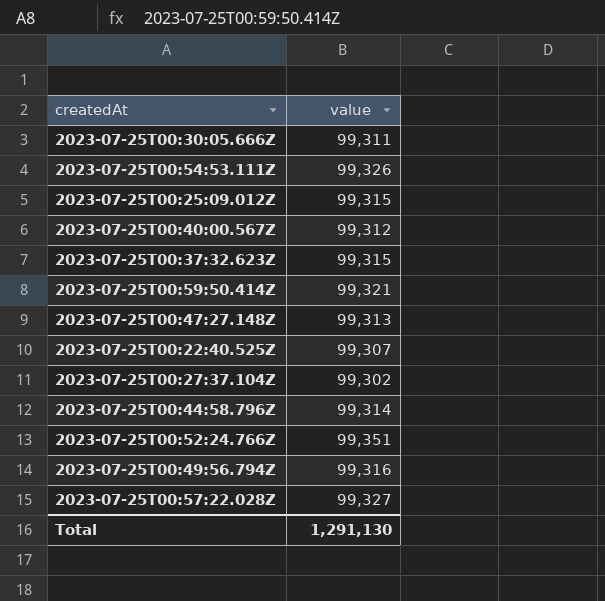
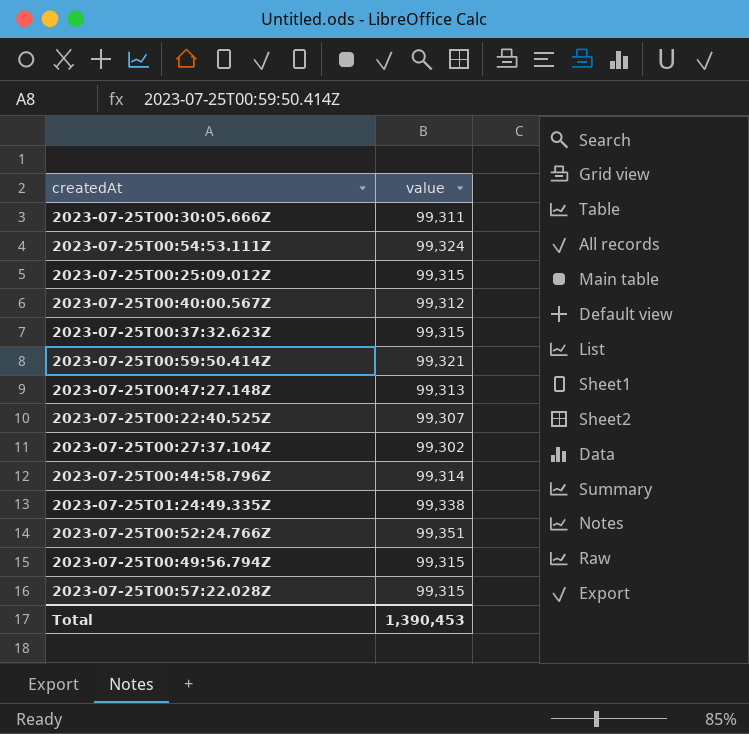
2023-07-25T00:54:53.111Z | value: 99,326 -> 99,324
row 2023-07-25T01:24:49.335Z: none -> 99,338
2023-07-25T00:49:56.794Z | value: 99,316 -> 99,315
2023-07-25T00:57:22.028Z | value: 99,327 -> 99,315
Total | value: 1,291,130 -> 1,390,453

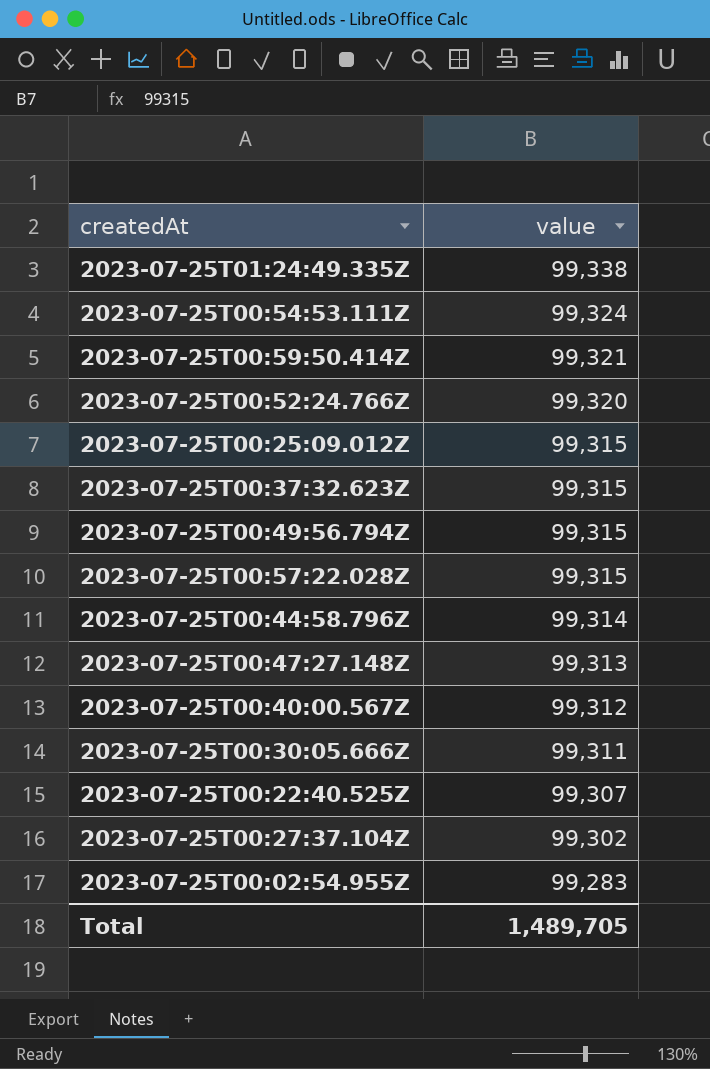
row order: none -> value descending
2023-07-25T00:52:24.766Z | value: 99,351 -> 99,320
row 2023-07-25T00:02:54.955Z: none -> 99,283
Total | value: 1,390,453 -> 1,489,705

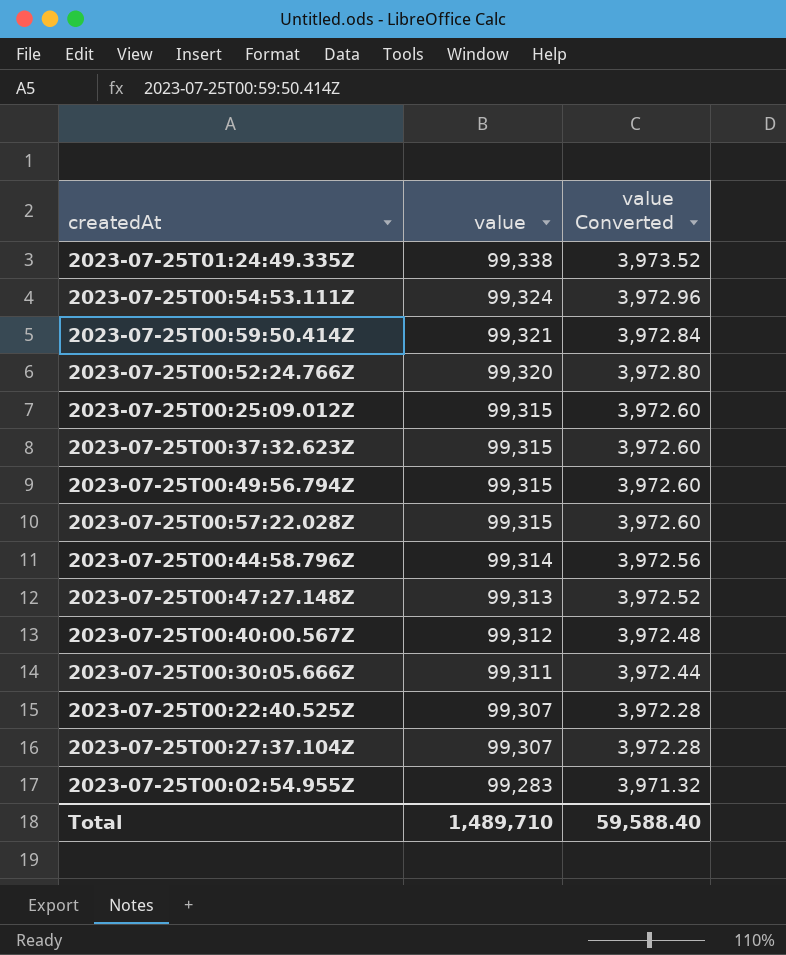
column value Converted | formula: none -> [value] * 0.04
2023-07-25T00:27:37.104Z | value: 99,302 -> 99,307
Total | value: 1,489,705 -> 1,489,710

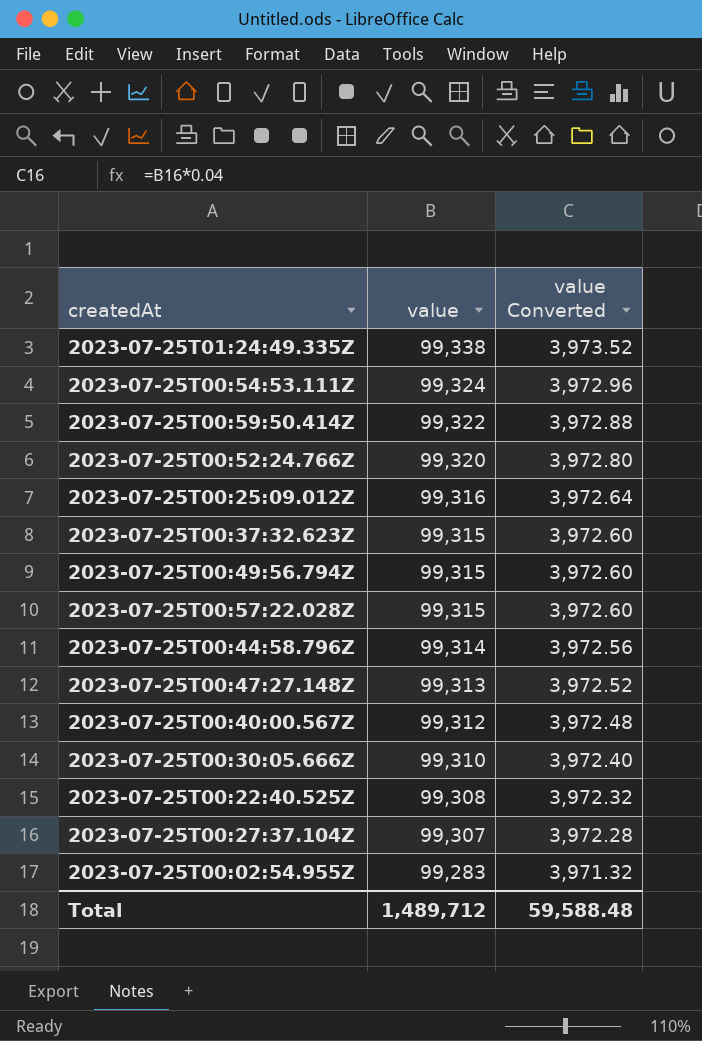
2023-07-25T00:59:50.414Z | value: 99,321 -> 99,322
2023-07-25T00:59:50.414Z | value Converted: 3,972.84 -> 3,972.88
2023-07-25T00:25:09.012Z | value: 99,315 -> 99,316
2023-07-25T00:25:09.012Z | value Converted: 3,972.60 -> 3,972.64
2023-07-25T00:30:05.666Z | value: 99,311 -> 99,310
2023-07-25T00:30:05.666Z | value Converted: 3,972.44 -> 3,972.40
2023-07-25T00:22:40.525Z | value: 99,307 -> 99,308
2023-07-25T00:22:40.525Z | value Converted: 3,972.28 -> 3,972.32
Total | value: 1,489,710 -> 1,489,712
Total | value Converted: 59,588.40 -> 59,588.48

